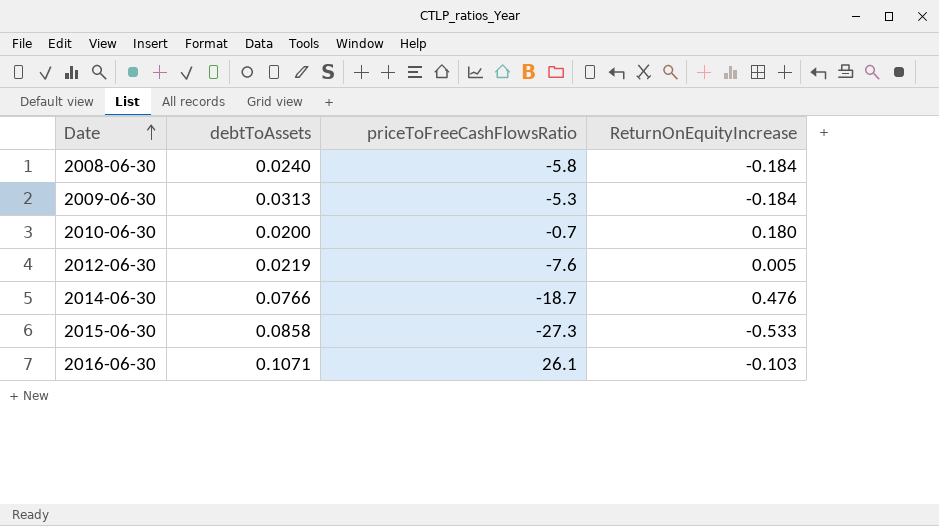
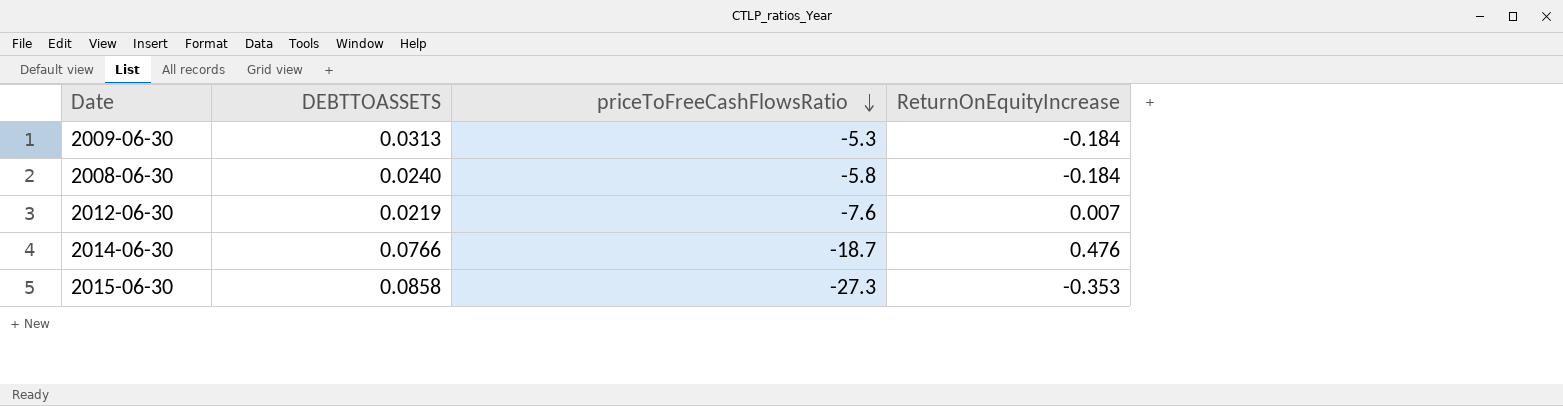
row order: Date ascending -> priceToFreeCashFlowsRatio descending
column name: debtToAssets -> DEBTTOASSETS
row 2010-06-30: 0.0200 | -0.7 | 0.180 -> none
row 2016-06-30: 0.1071 | 26.1 | -0.103 -> none
2012-06-30 | ReturnOnEquityIncrease: 0.005 -> 0.007
2015-06-30 | ReturnOnEquityIncrease: -0.533 -> -0.353

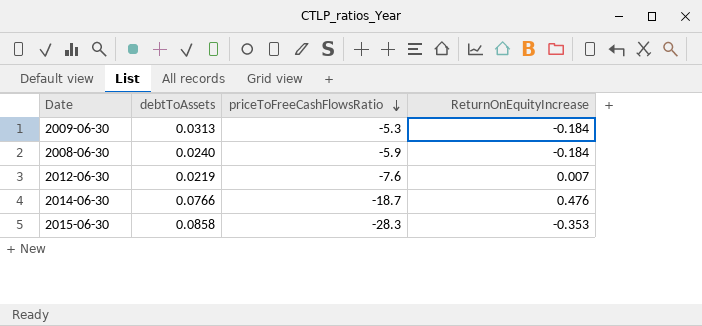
column name: DEBTTOASSETS -> debtToAssets
2008-06-30 | priceToFreeCashFlowsRatio: -5.8 -> -5.9
2015-06-30 | priceToFreeCashFlowsRatio: -27.3 -> -28.3

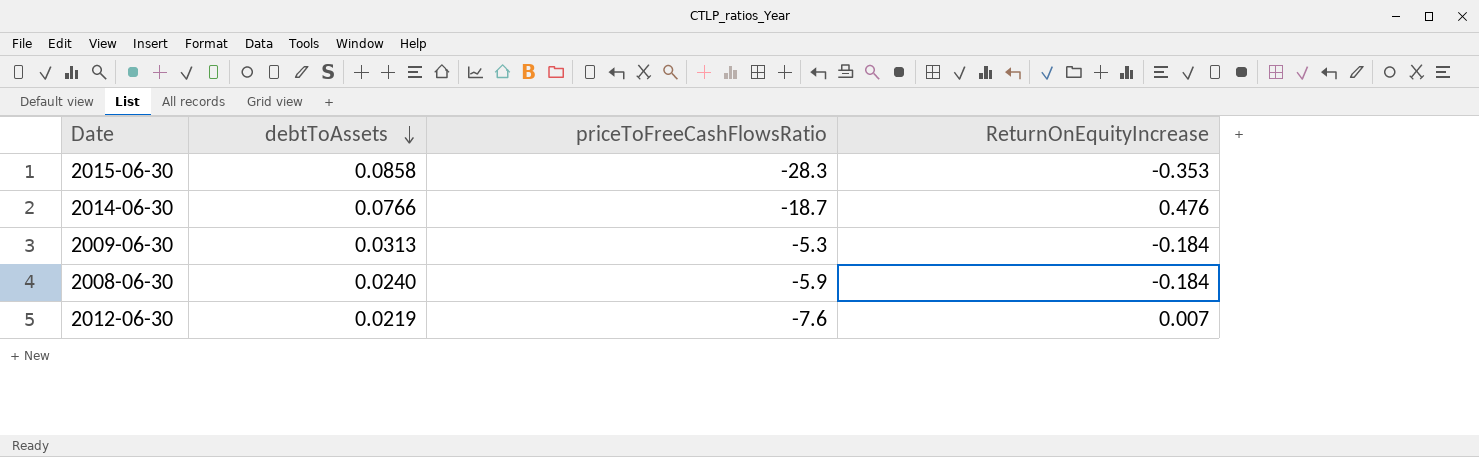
row order: priceToFreeCashFlowsRatio descending -> debtToAssets descending

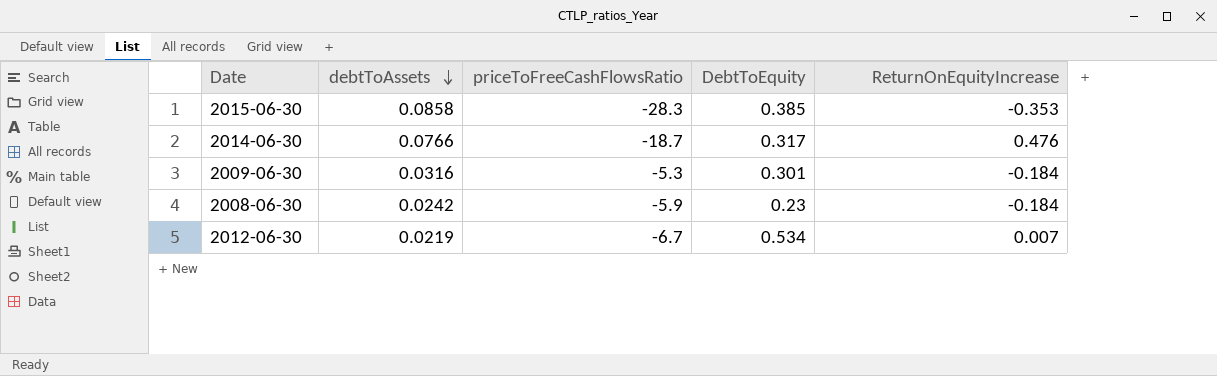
column DebtToEquity | position: none -> 4
2009-06-30 | debtToAssets: 0.0313 -> 0.0316
2008-06-30 | debtToAssets: 0.0240 -> 0.0242
2012-06-30 | priceToFreeCashFlowsRatio: -7.6 -> -6.7

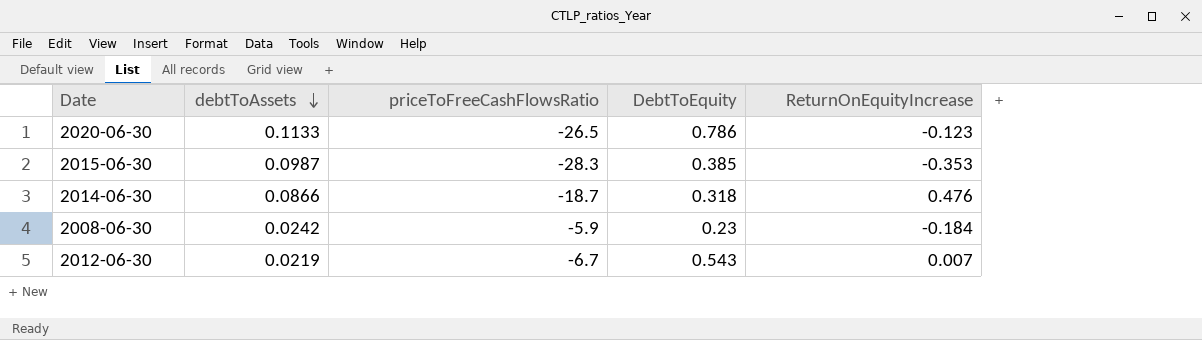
row 2009-06-30: 0.0316 | -5.3 | 0.301 | -0.184 -> none
row 2020-06-30: none -> 0.1133 | -26.5 | 0.786 | -0.123
2015-06-30 | debtToAssets: 0.0858 -> 0.0987
2014-06-30 | debtToAssets: 0.0766 -> 0.0866
2014-06-30 | DebtToEquity: 0.317 -> 0.318
2012-06-30 | DebtToEquity: 0.534 -> 0.543

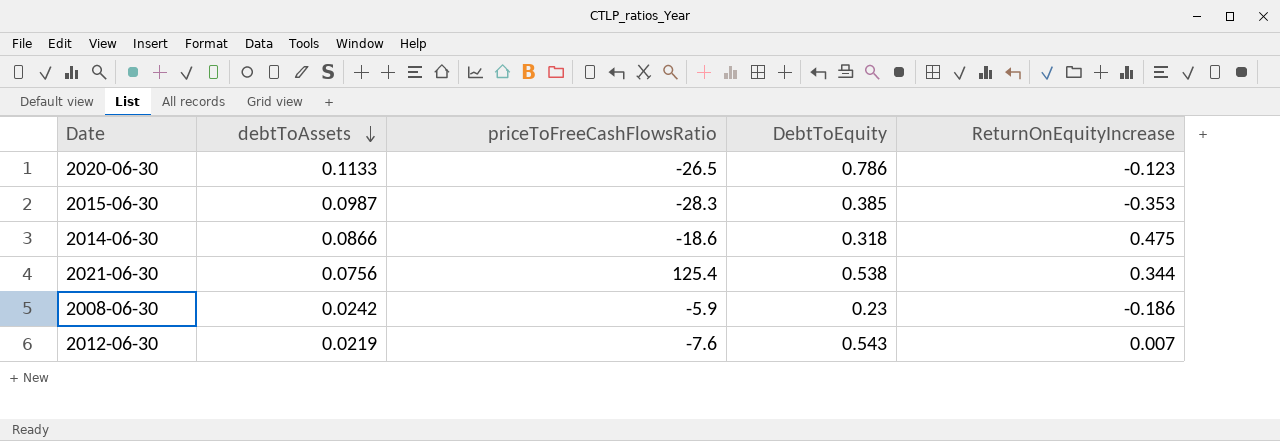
2014-06-30 | priceToFreeCashFlowsRatio: -18.7 -> -18.6
2014-06-30 | ReturnOnEquityIncrease: 0.476 -> 0.475
row 2021-06-30: none -> 0.0756 | 125.4 | 0.538 | 0.344
2008-06-30 | ReturnOnEquityIncrease: -0.184 -> -0.186
2012-06-30 | priceToFreeCashFlowsRatio: -6.7 -> -7.6

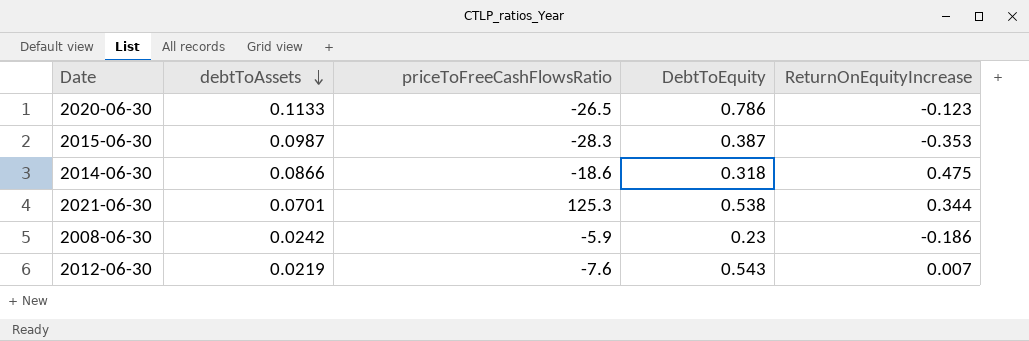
2015-06-30 | DebtToEquity: 0.385 -> 0.387
2021-06-30 | debtToAssets: 0.0756 -> 0.0701
2021-06-30 | priceToFreeCashFlowsRatio: 125.4 -> 125.3

